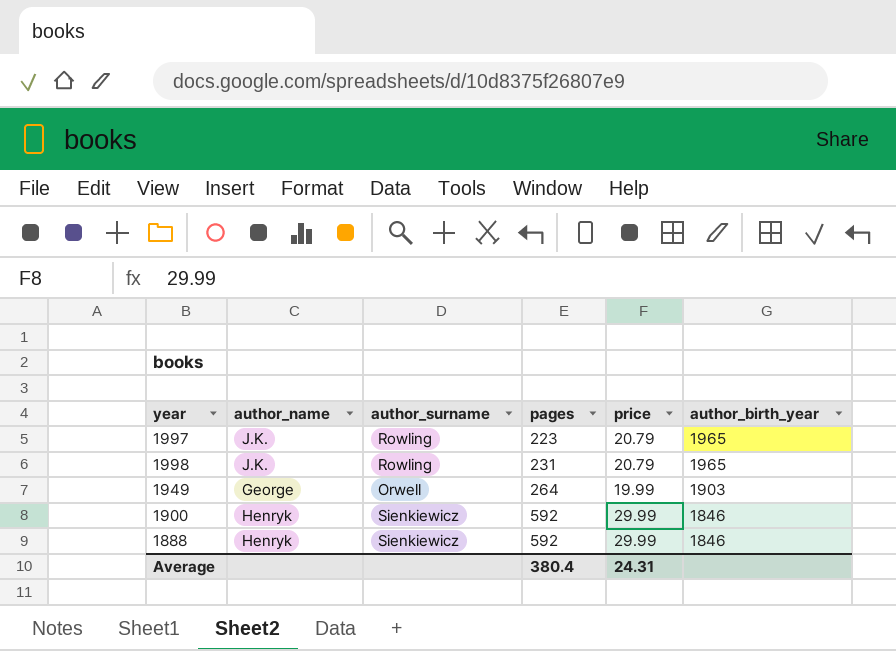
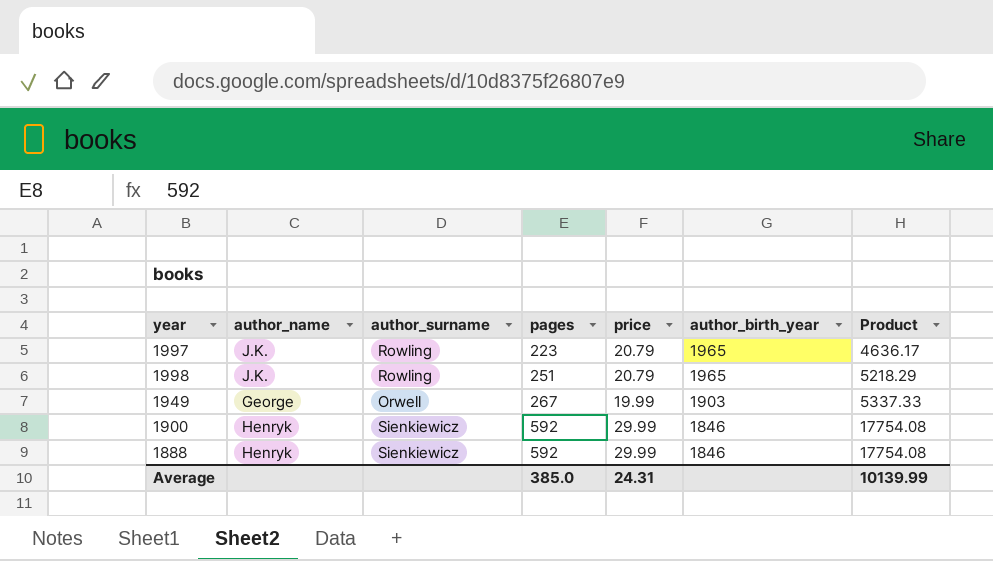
column Product | formula: none -> [pages] * [price]
1998 | pages: 231 -> 251
1949 | pages: 264 -> 267
Average | pages: 380.4 -> 385.0

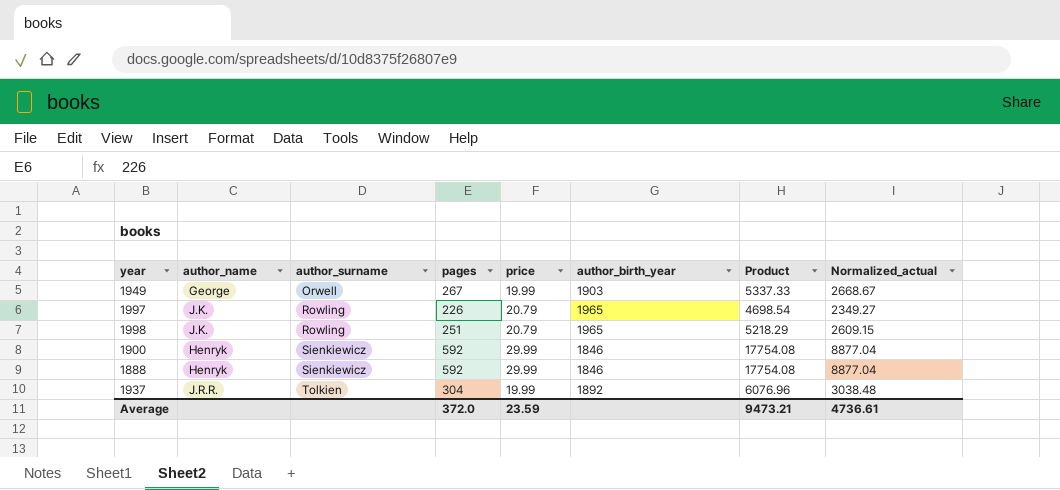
row order: pages ascending -> author_surname ascending
column Normalized_actual | formula: none -> [Product] * 0.5
1997 | pages: 223 -> 226
1997 | Product: 4636.17 -> 4698.54
row 1937: none -> J.R.R. | Tolkien | 304 | 19.99 | 1892 | 6076.96 | 3038.48
Average | pages: 385.0 -> 372.0
Average | price: 24.31 -> 23.59
Average | Product: 10139.99 -> 9473.21

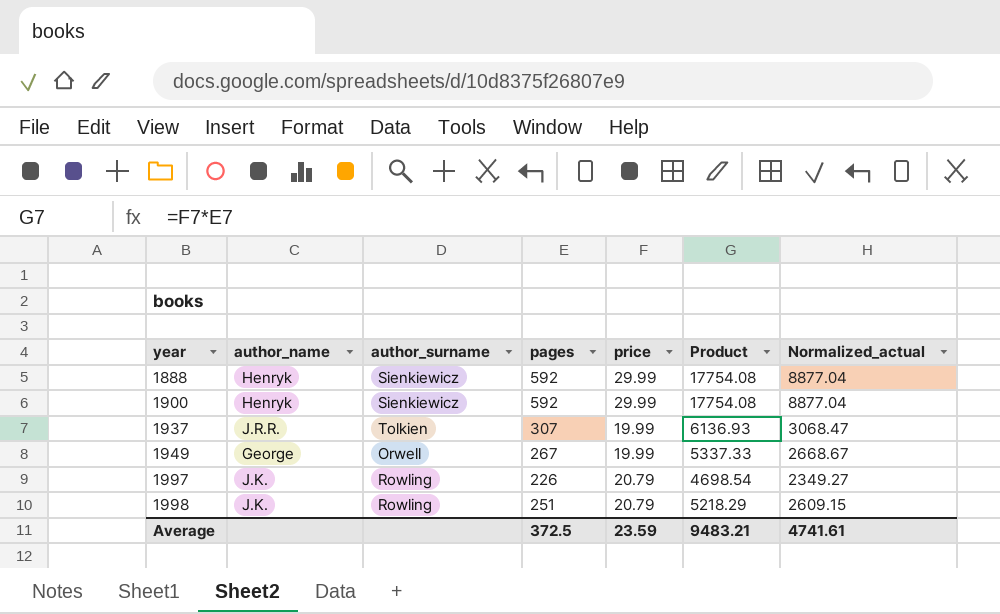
row order: author_surname ascending -> year ascending
column author_birth_year | position: 6 -> none
1937 | pages: 304 -> 307
1937 | Product: 6076.96 -> 6136.93
1937 | Normalized_actual: 3038.48 -> 3068.47
Average | pages: 372.0 -> 372.5
Average | Product: 9473.21 -> 9483.21
Average | Normalized_actual: 4736.61 -> 4741.61

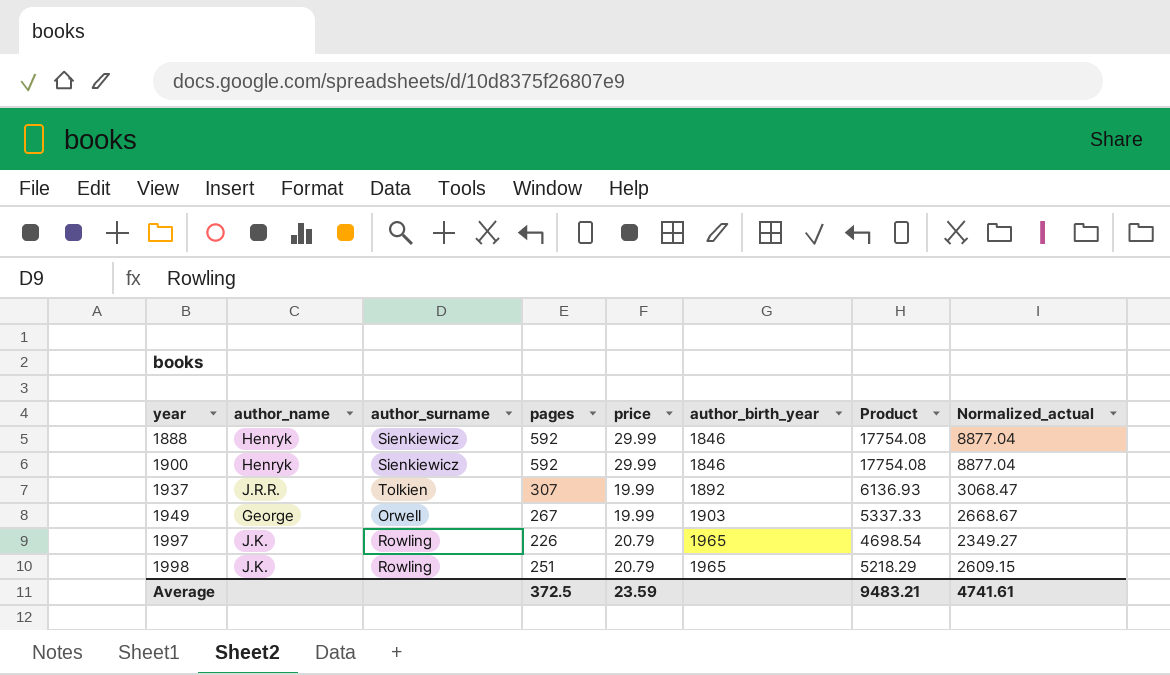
column author_birth_year | position: none -> 6

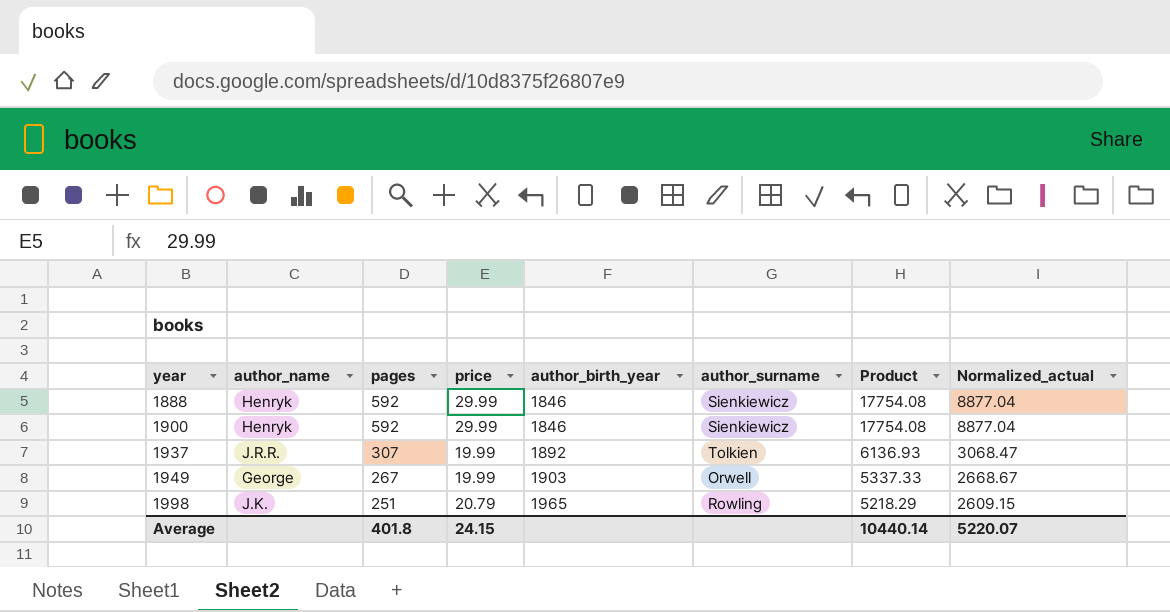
column author_surname | position: 3 -> 6
row 1997: J.K. | Rowling | 226 | 20.79 | 1965 | 4698.54 | 2349.27 -> none
Average | pages: 372.5 -> 401.8
Average | price: 23.59 -> 24.15
Average | Product: 9483.21 -> 10440.14
Average | Normalized_actual: 4741.61 -> 5220.07

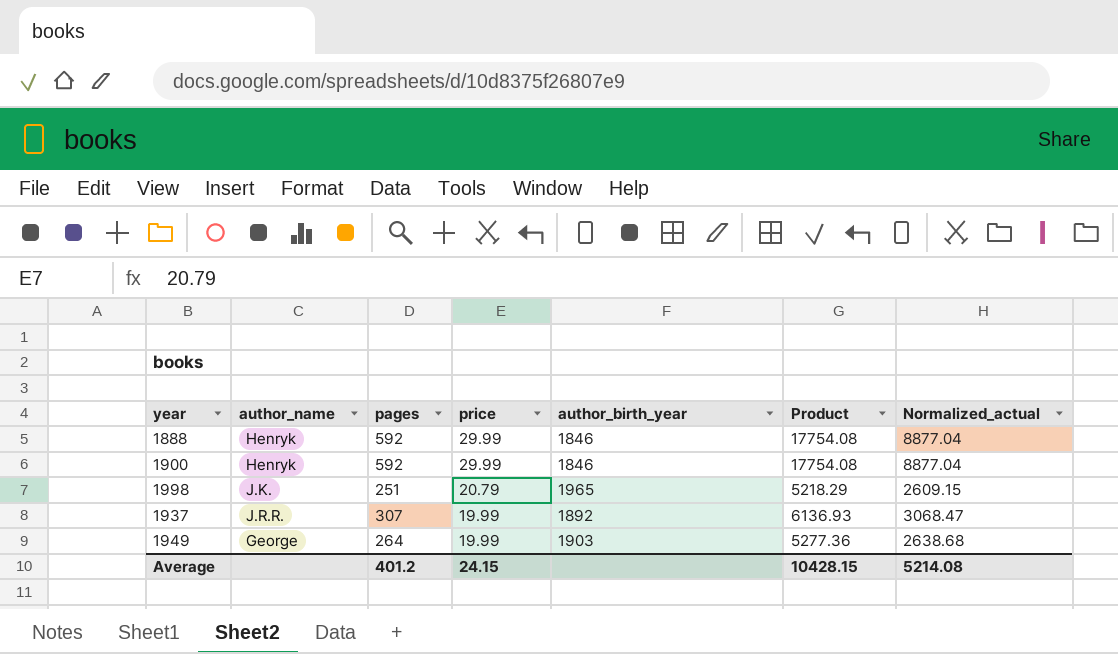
row order: year ascending -> price descending
column author_surname | position: 6 -> none
1949 | pages: 267 -> 264
1949 | Product: 5337.33 -> 5277.36
1949 | Normalized_actual: 2668.67 -> 2638.68
Average | pages: 401.8 -> 401.2
Average | Product: 10440.14 -> 10428.15
Average | Normalized_actual: 5220.07 -> 5214.08

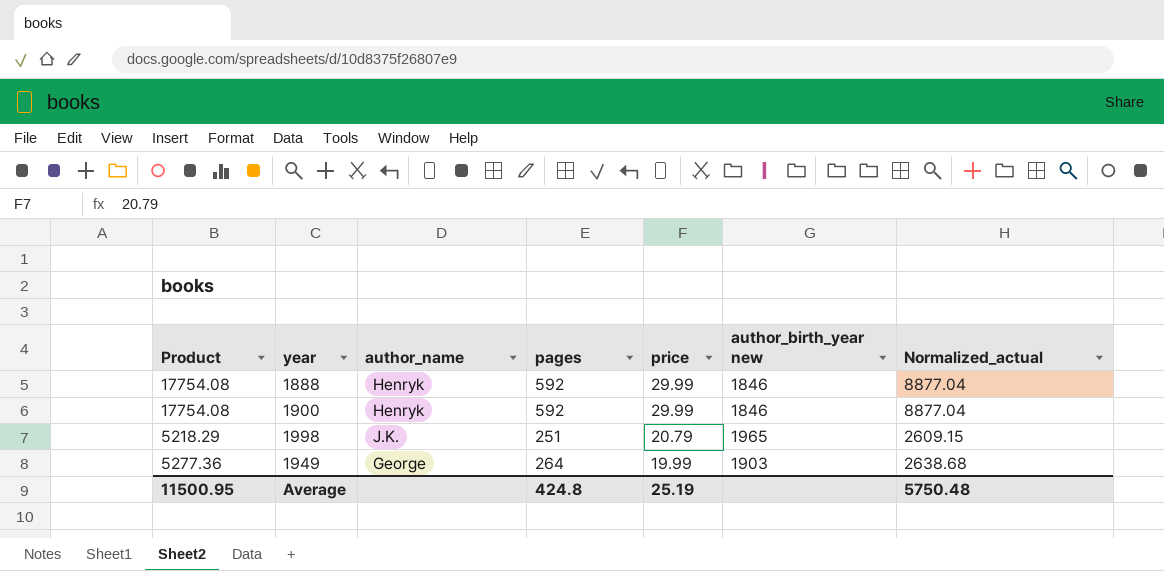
column Product | position: 6 -> 1
column name: author_birth_year -> author_birth_year new
row 1937: J.R.R. | 307 | 19.99 | 1892 | 6136.93 | 3068.47 -> none
Average | Product: 10428.15 -> 11500.95
Average | pages: 401.2 -> 424.8
Average | price: 24.15 -> 25.19
Average | Normalized_actual: 5214.08 -> 5750.48

